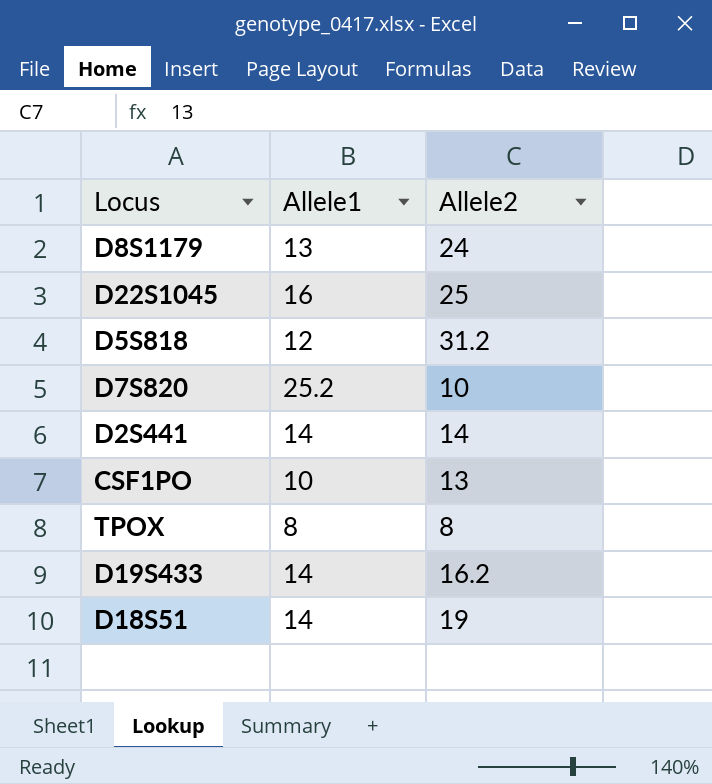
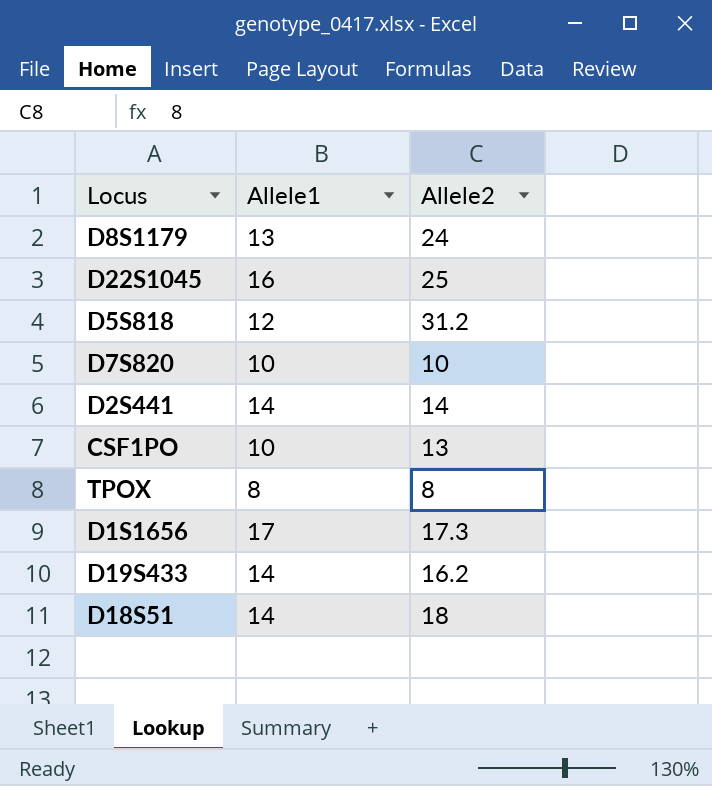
D7S820 | Allele1: 25.2 -> 10
row D1S1656: none -> 17 | 17.3
D18S51 | Allele2: 19 -> 18

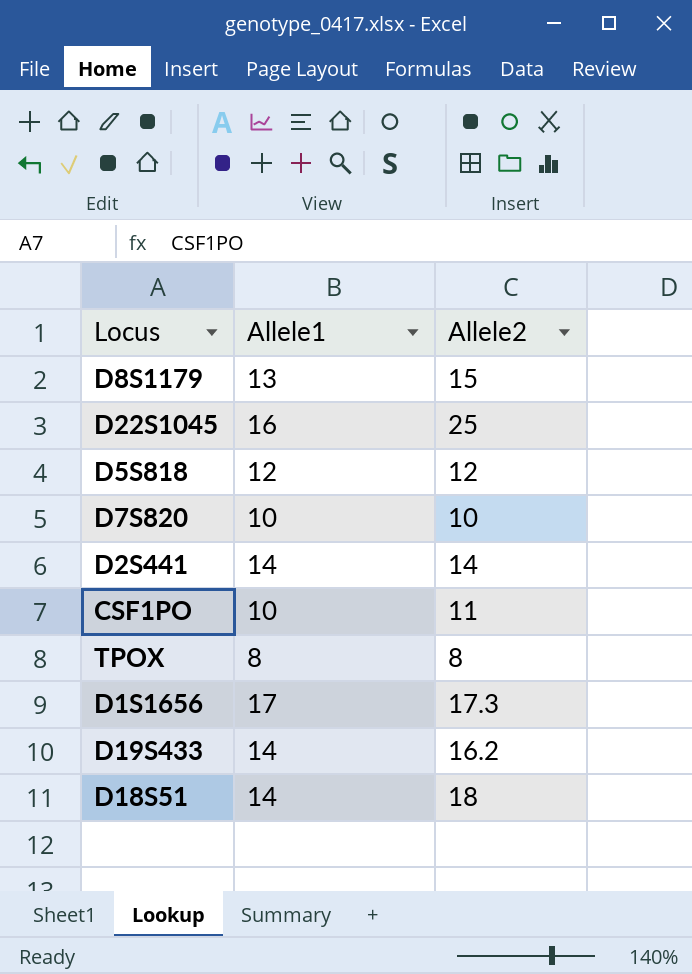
D8S1179 | Allele2: 24 -> 15
D5S818 | Allele2: 31.2 -> 12
CSF1PO | Allele2: 13 -> 11

